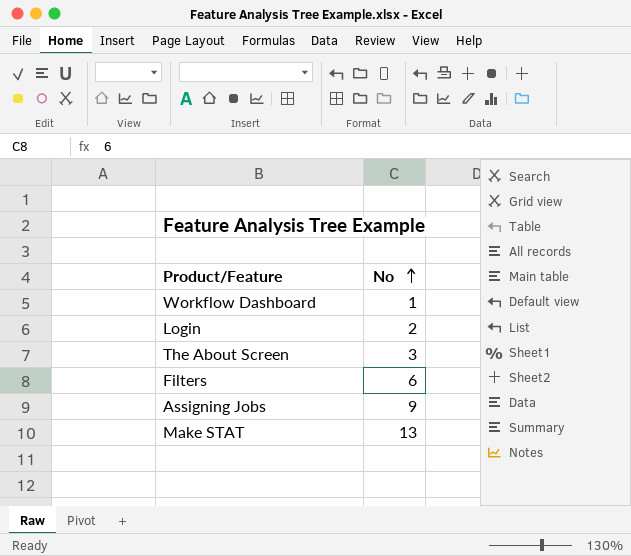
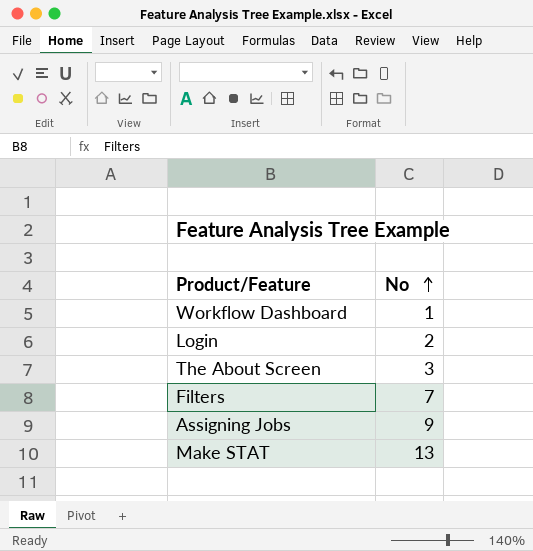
Filters | No: 6 -> 7

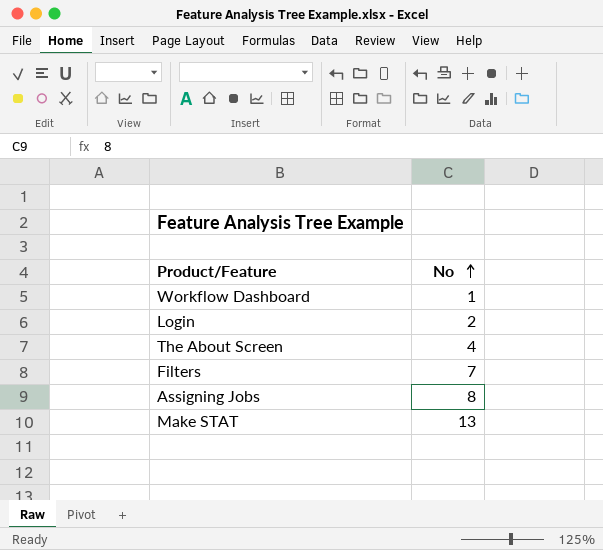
The About Screen | No: 3 -> 4
Assigning Jobs | No: 9 -> 8

